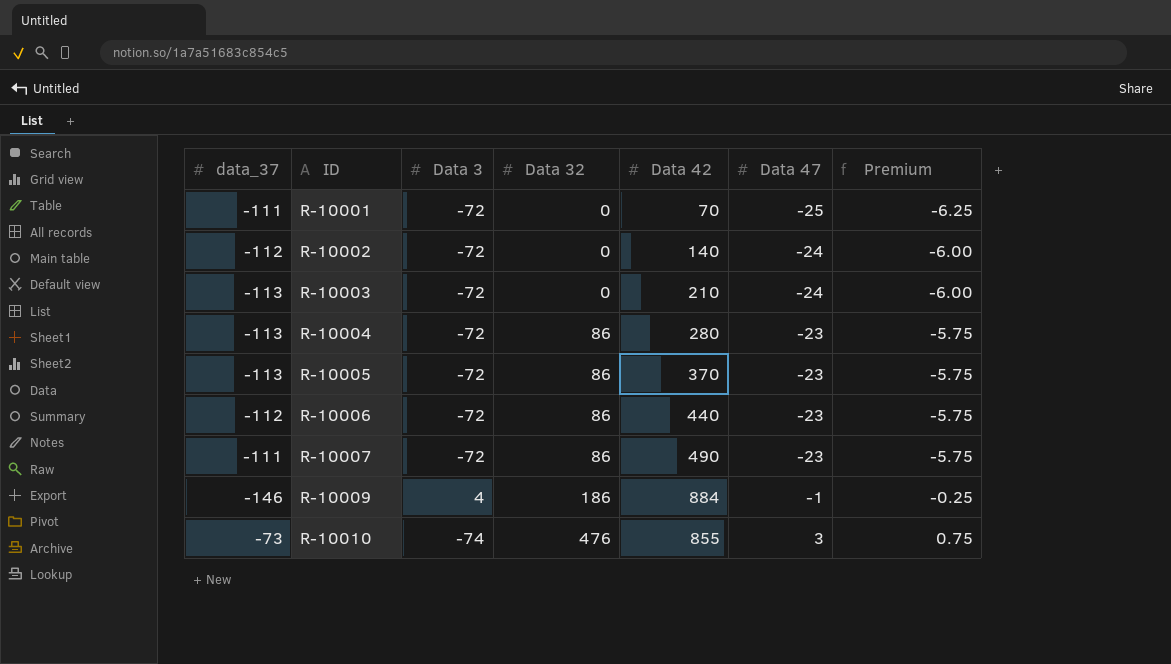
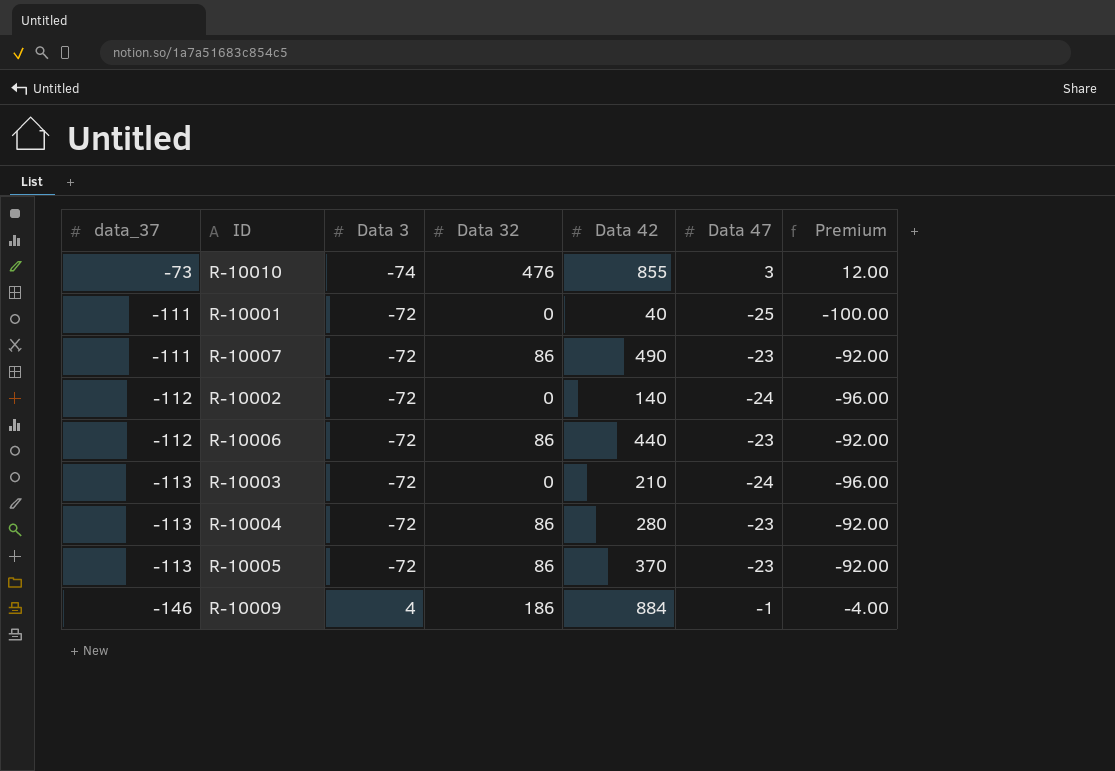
row order: ID ascending -> data_37 descending
column Premium | formula: [Data 47] * 0.25 -> [Data 47] * 4
R-10001 | Data 42: 70 -> 40

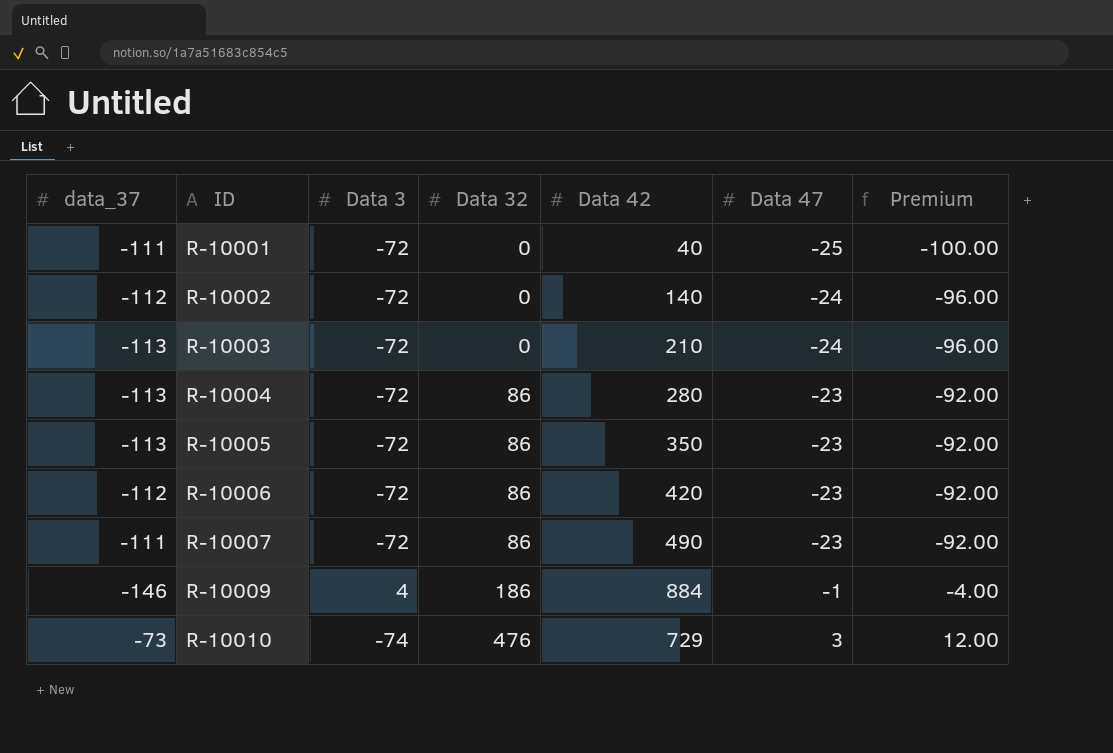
row order: data_37 descending -> ID ascending
R-10005 | Data 42: 370 -> 350
R-10006 | Data 42: 440 -> 420
R-10010 | Data 42: 855 -> 729

